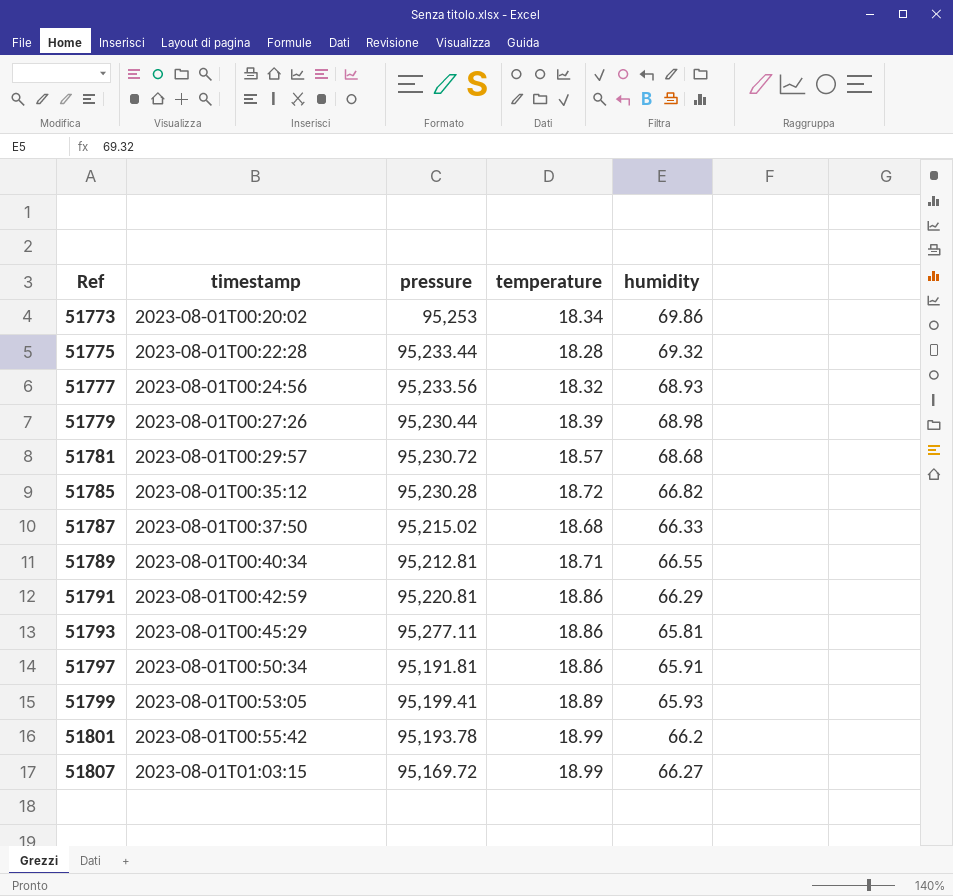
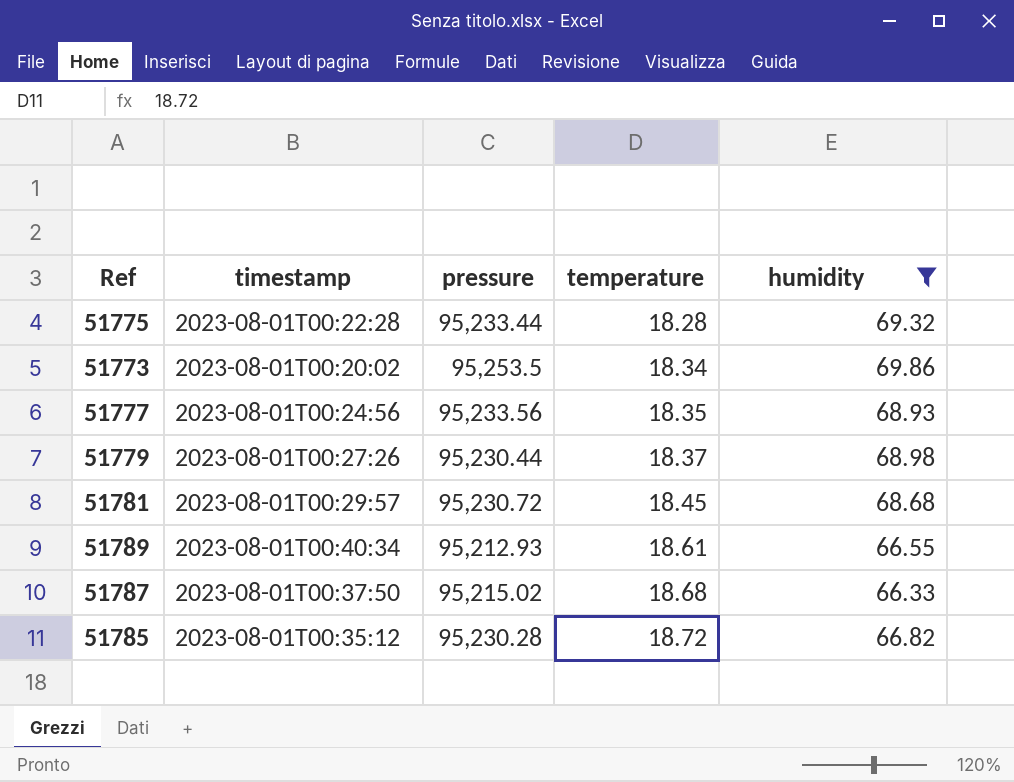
filter: none -> humidity >= 66.33
row order: Ref ascending -> temperature ascending
51773 | pressure: 95,253 -> 95,253.5
51777 | temperature: 18.32 -> 18.35
51779 | temperature: 18.39 -> 18.37
51781 | temperature: 18.57 -> 18.45
51789 | pressure: 95,212.81 -> 95,212.93
51789 | temperature: 18.71 -> 18.61

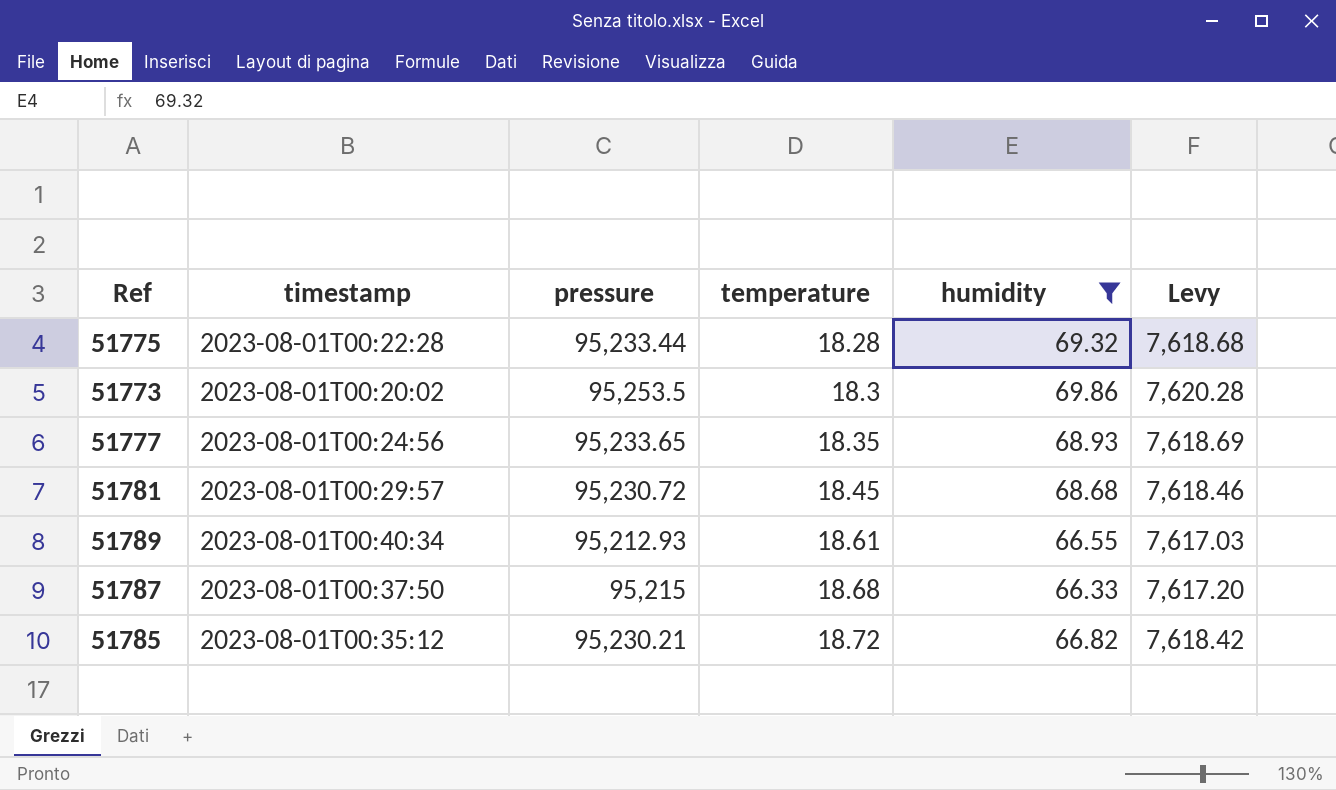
column Levy | formula: none -> [pressure] * 0.08
row 51779: 2023-08-01T00:27:26 | 95,230.44 | 18.37 | 68.98 -> none
51773 | temperature: 18.34 -> 18.3
51777 | pressure: 95,233.56 -> 95,233.65
51787 | pressure: 95,215.02 -> 95,215
51785 | pressure: 95,230.28 -> 95,230.21

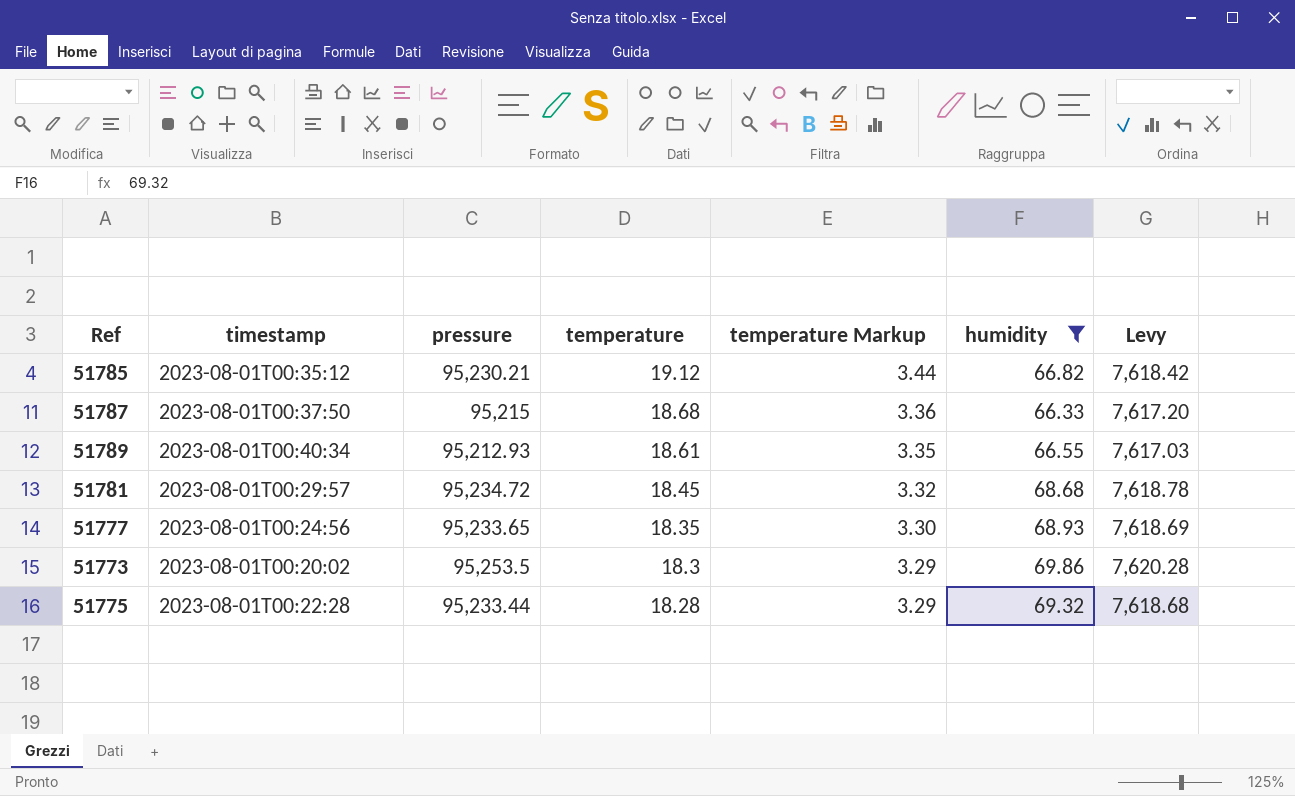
row order: temperature ascending -> temperature descending
column temperature Markup | formula: none -> [temperature] * 0.18
51785 | temperature: 18.72 -> 19.12
51781 | pressure: 95,230.72 -> 95,234.72
51781 | Levy: 7,618.46 -> 7,618.78

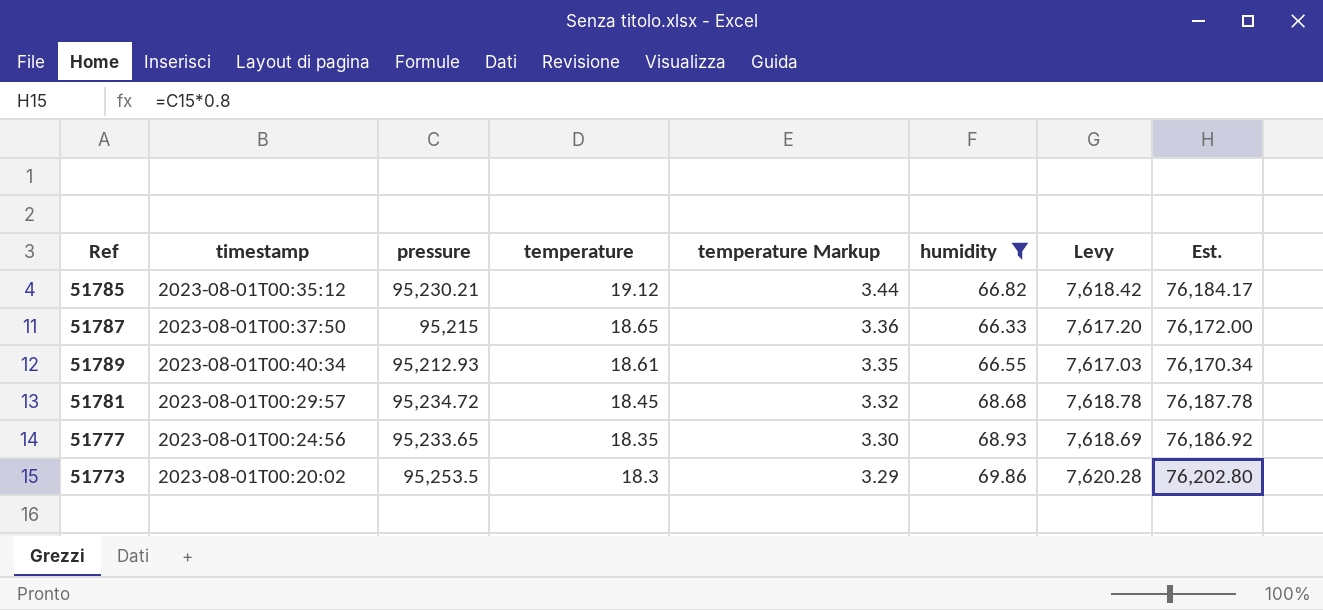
column Est. | formula: none -> [pressure] * 0.8
row 51775: 2023-08-01T00:22:28 | 95,233.44 | 18.28 | 3.29 | 69.32 | 7,618.68 -> none
51787 | temperature: 18.68 -> 18.65

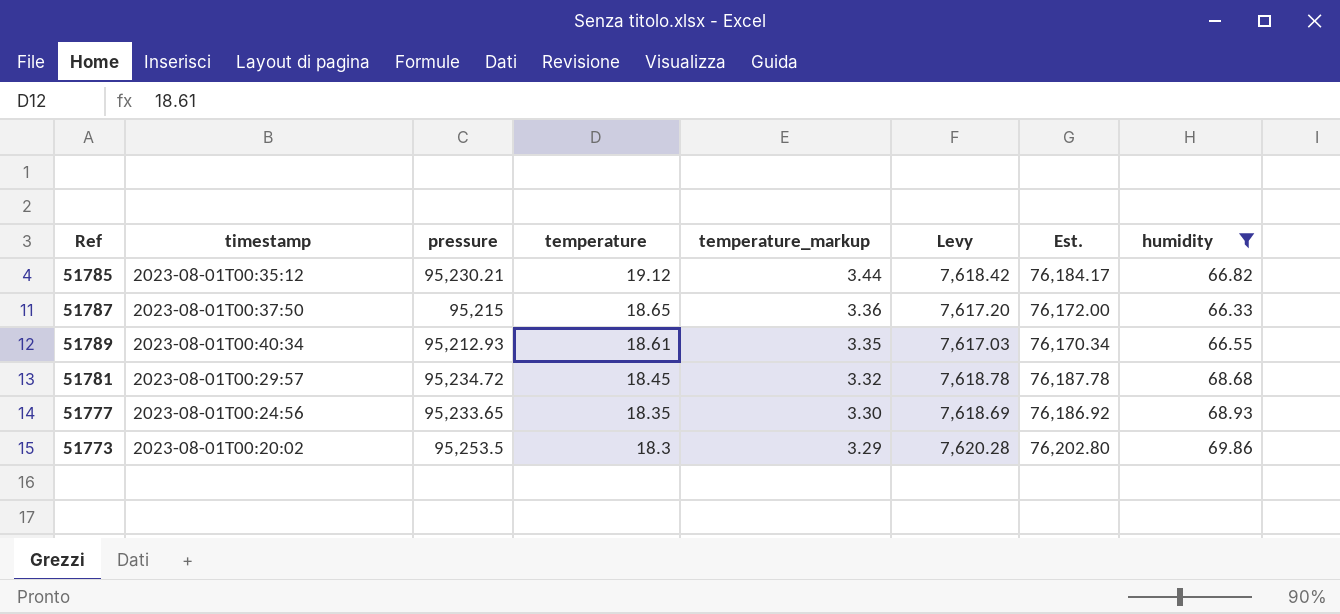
column name: temperature Markup -> temperature_markup
column humidity | position: 6 -> 8

